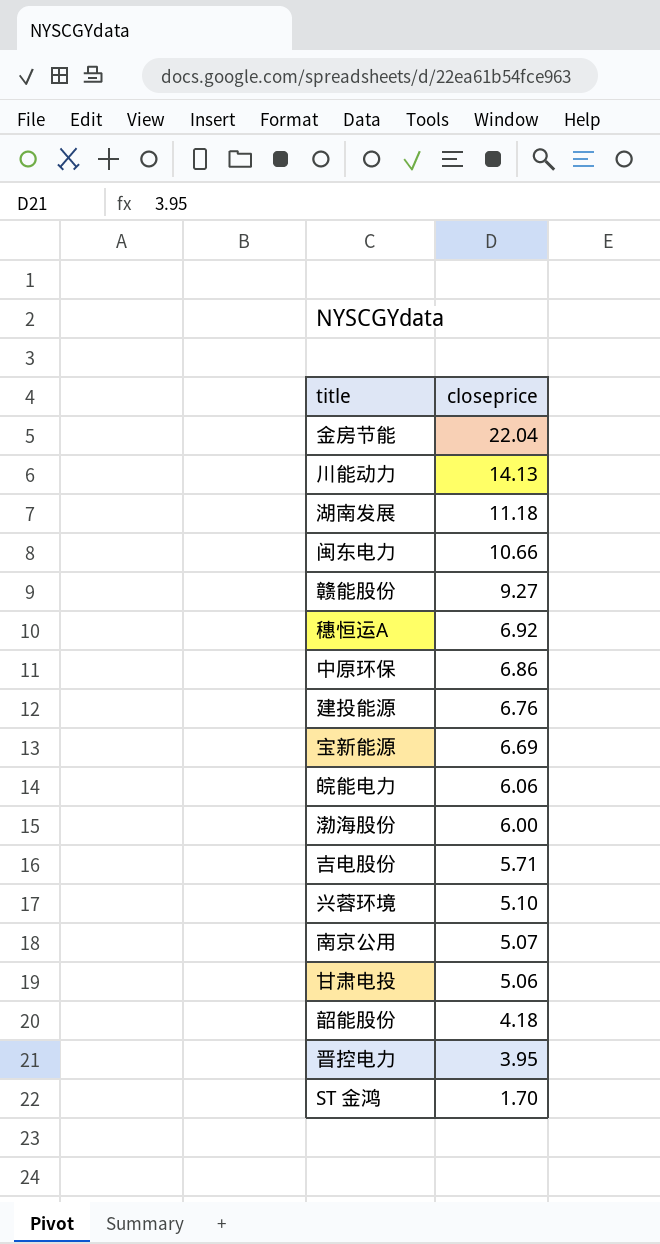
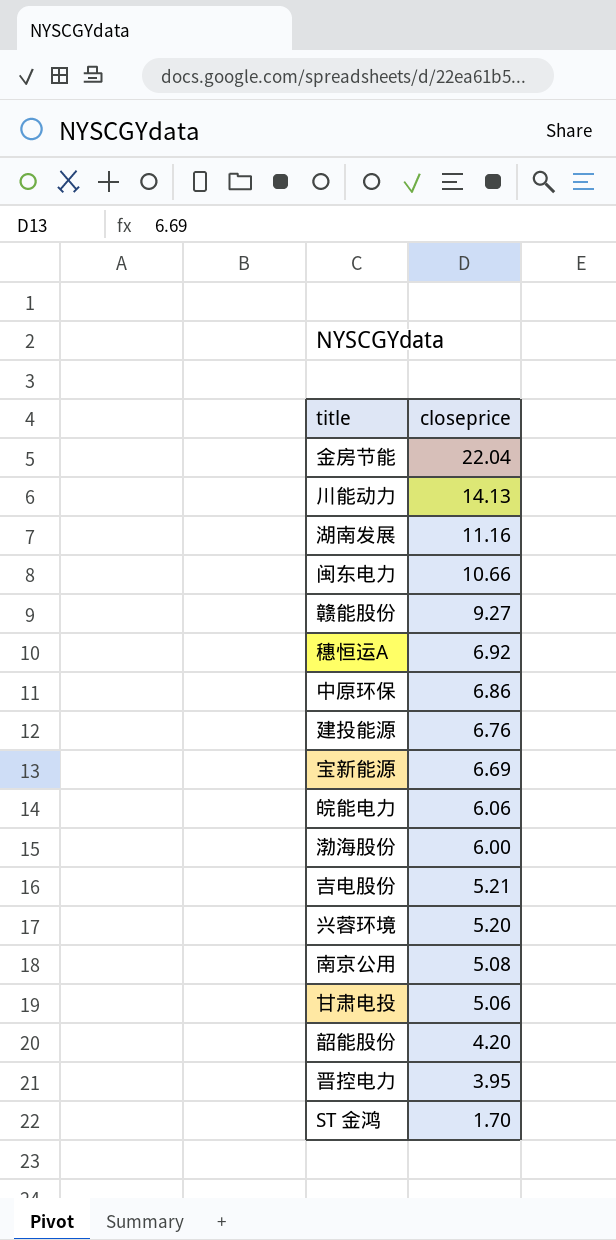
湖南发展 | closeprice: 11.18 -> 11.16
吉电股份 | closeprice: 5.71 -> 5.21
兴蓉环境 | closeprice: 5.10 -> 5.20
南京公用 | closeprice: 5.07 -> 5.08
韶能股份 | closeprice: 4.18 -> 4.20

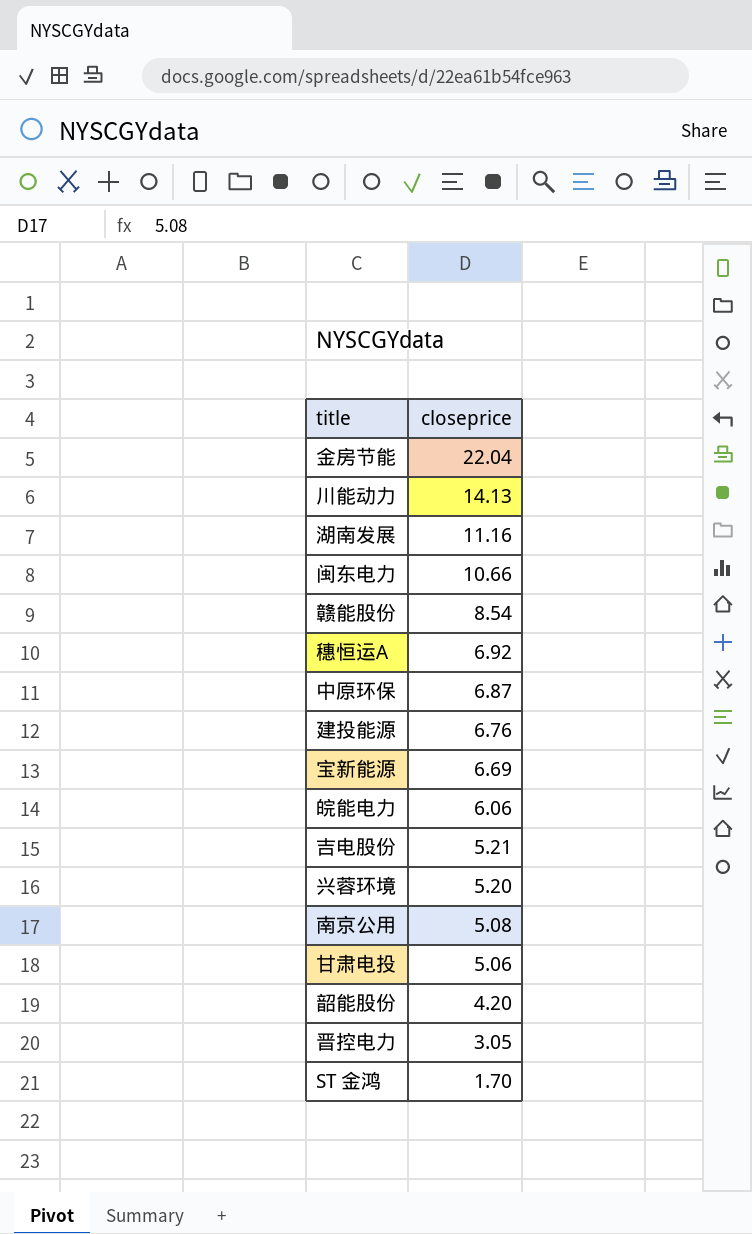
row 渤海股份: 6.00 -> none
赣能股份 | closeprice: 9.27 -> 8.54
中原环保 | closeprice: 6.86 -> 6.87
晋控电力 | closeprice: 3.95 -> 3.05

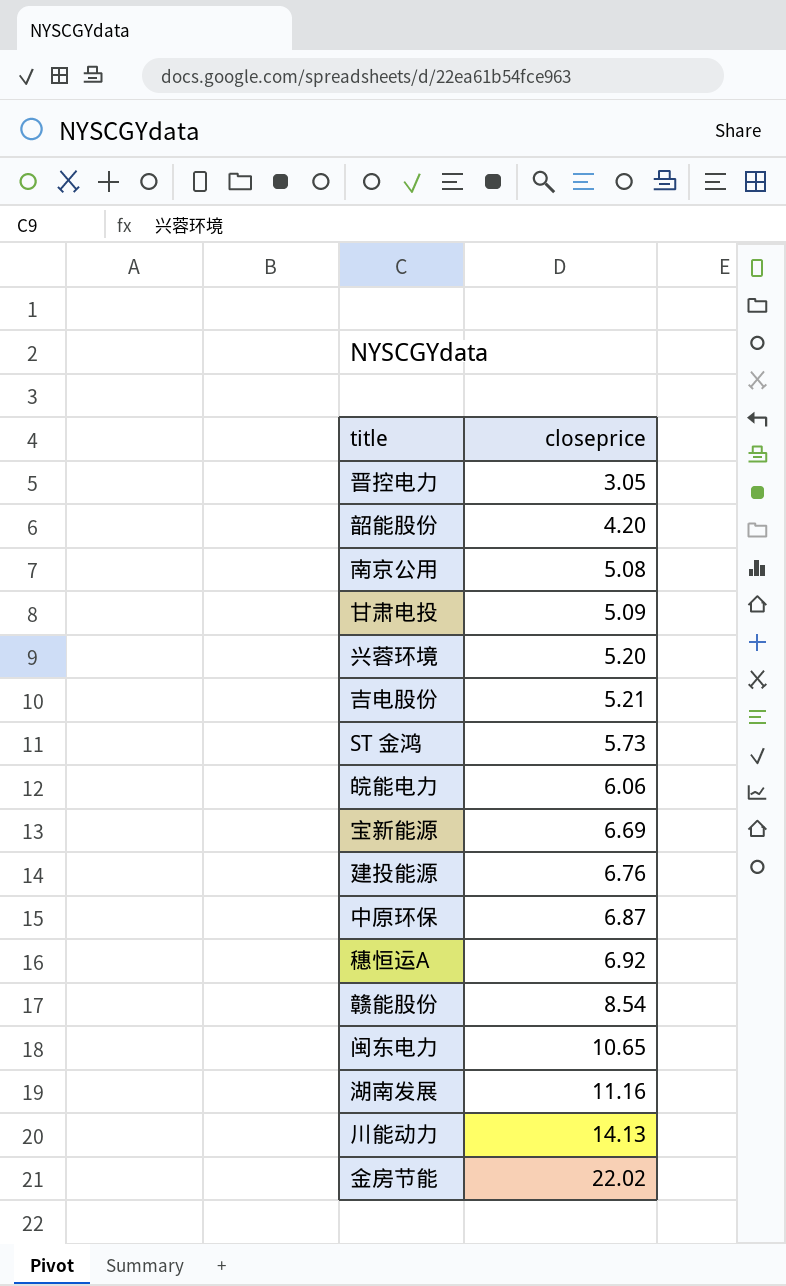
row order: closeprice descending -> closeprice ascending
甘肃电投 | closeprice: 5.06 -> 5.09
ST 金鸿 | closeprice: 1.70 -> 5.73
闽东电力 | closeprice: 10.66 -> 10.65
金房节能 | closeprice: 22.04 -> 22.02

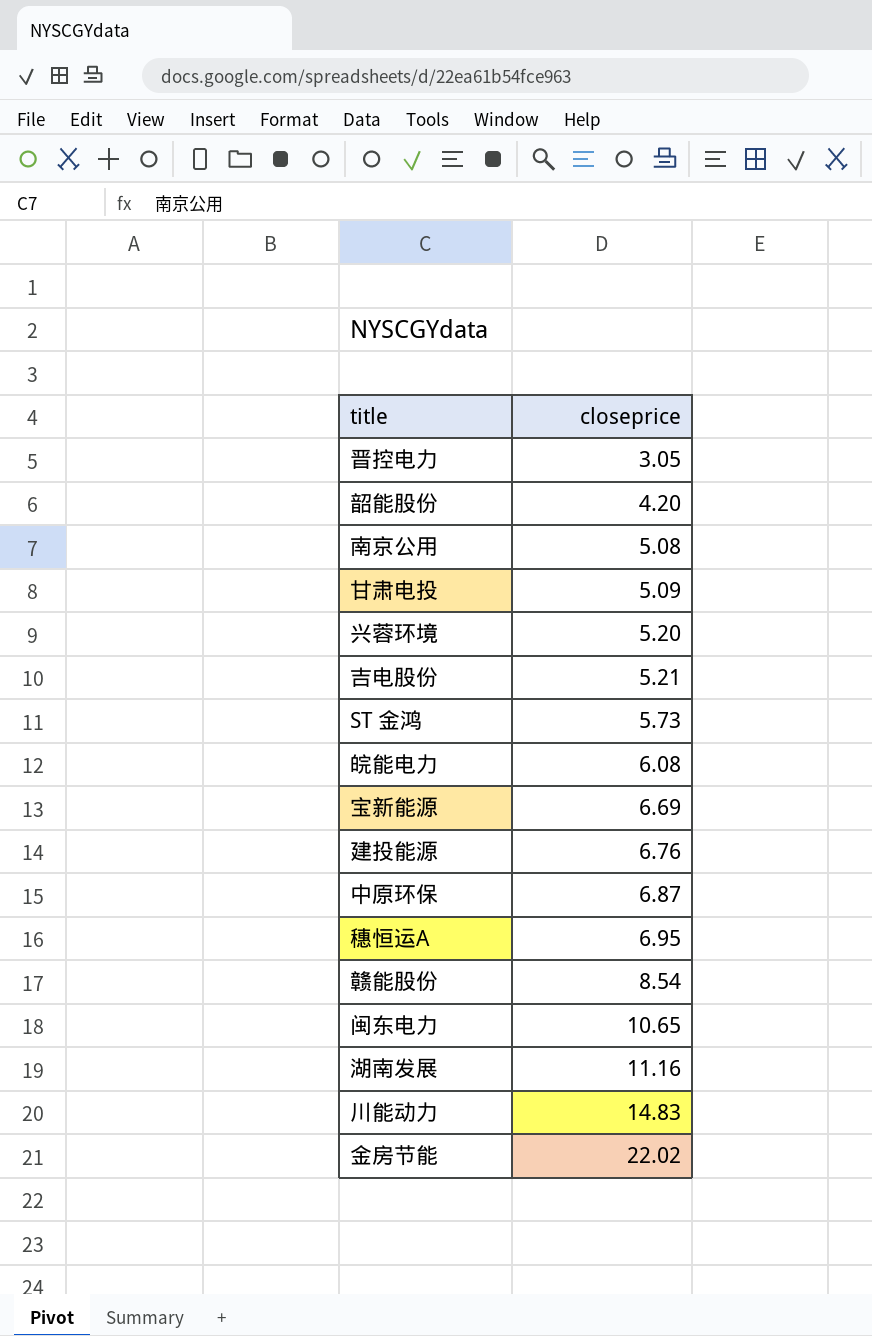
皖能电力 | closeprice: 6.06 -> 6.08
穗恒运A | closeprice: 6.92 -> 6.95
川能动力 | closeprice: 14.13 -> 14.83

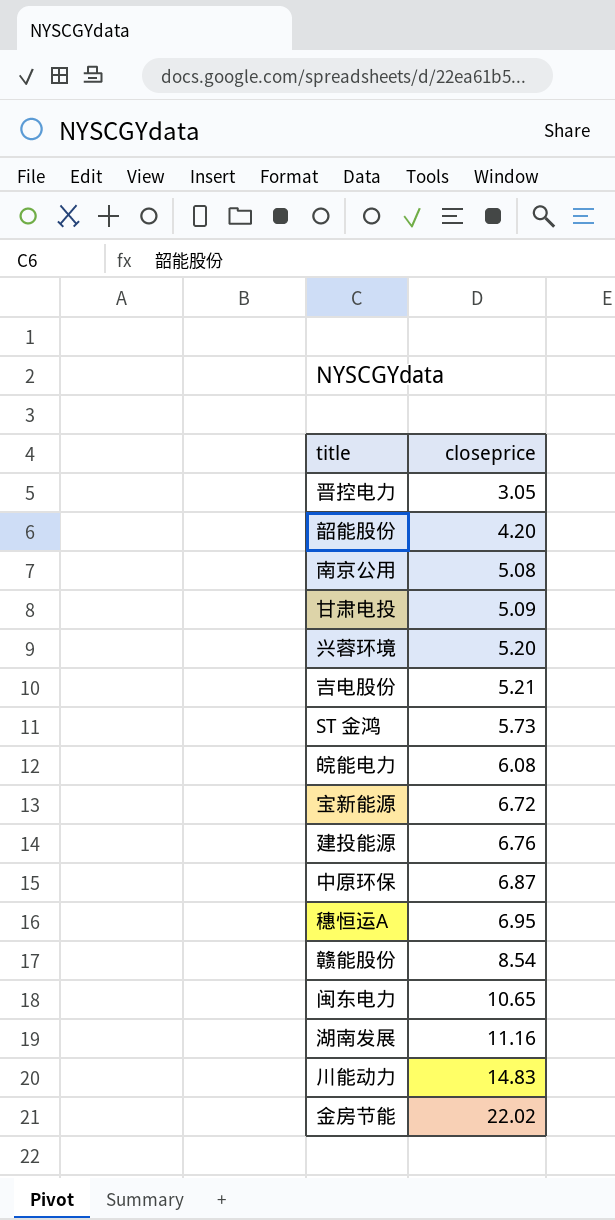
宝新能源 | closeprice: 6.69 -> 6.72

